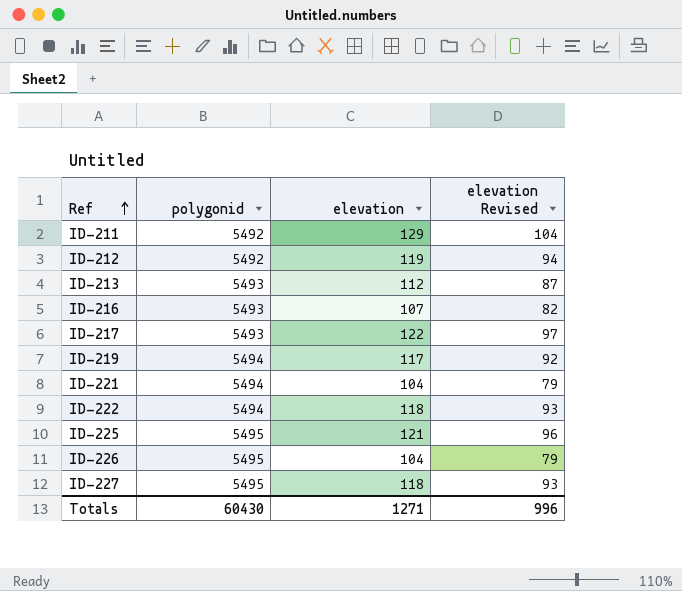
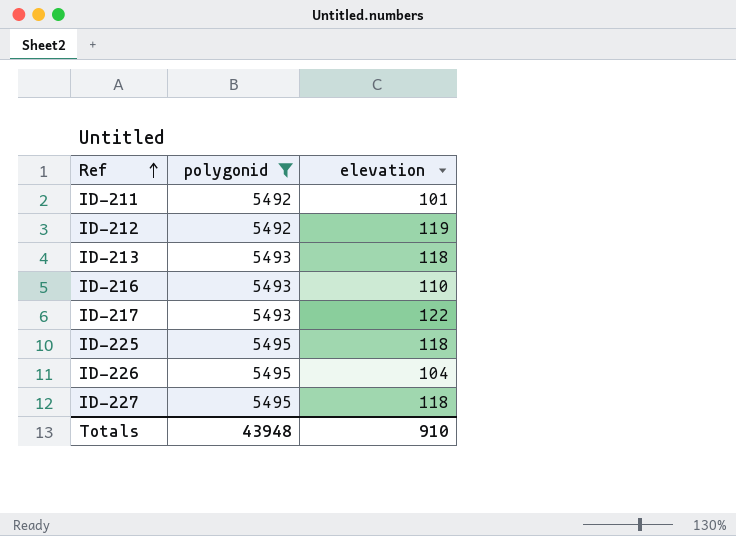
filter: none -> polygonid != 5494
column elevation Revised | formula: [elevation] - 25 -> none
ID-211 | elevation: 129 -> 101
ID-213 | elevation: 112 -> 118
ID-216 | elevation: 107 -> 110
ID-225 | elevation: 121 -> 118
Totals | polygonid: 60430 -> 43948
Totals | elevation: 1271 -> 910

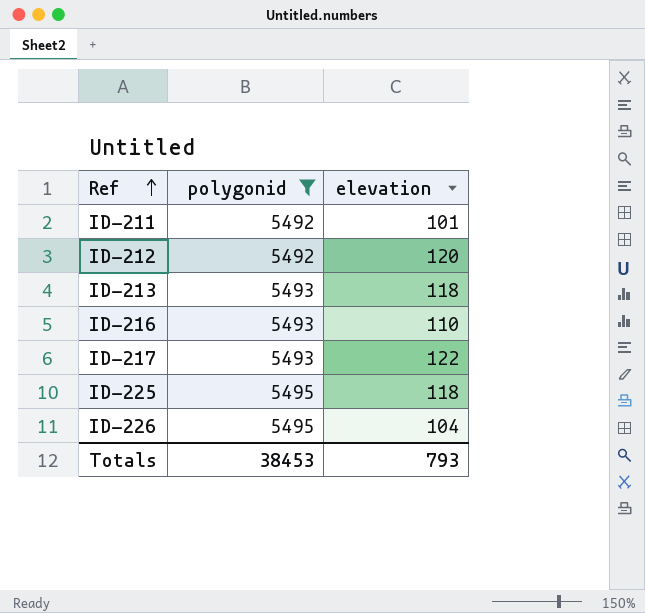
row ID-227: 5495 | 118 -> none
ID-212 | elevation: 119 -> 120
Totals | polygonid: 43948 -> 38453
Totals | elevation: 910 -> 793

